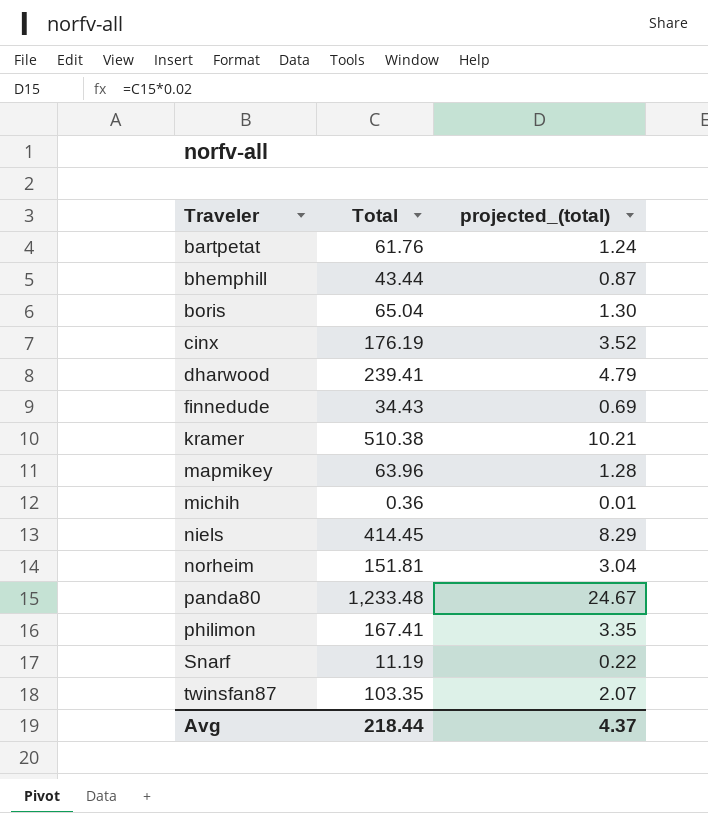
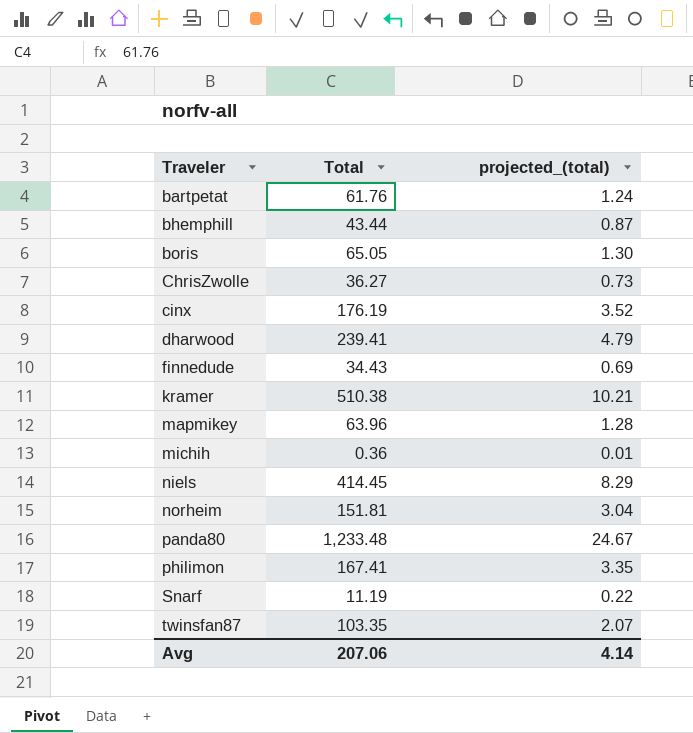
boris | Total: 65.04 -> 65.05
row ChrisZwolle: none -> 36.27 | 0.73
Avg | Total: 218.44 -> 207.06
Avg | projected_(total): 4.37 -> 4.14

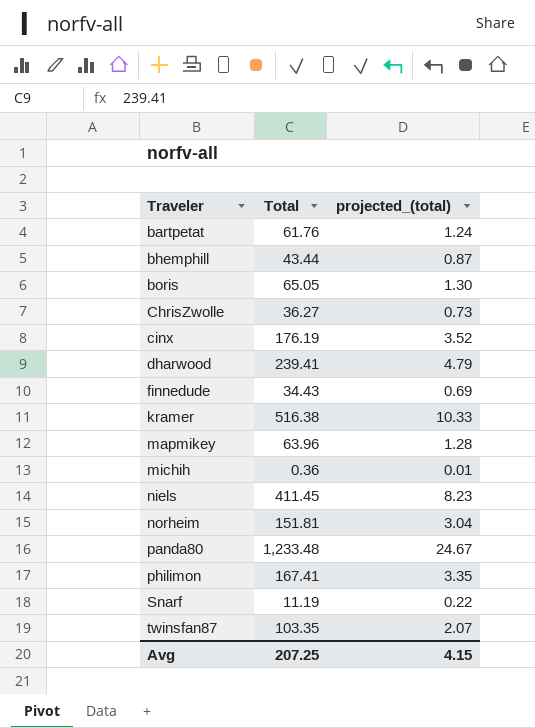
kramer | Total: 510.38 -> 516.38
kramer | projected_(total): 10.21 -> 10.33
niels | Total: 414.45 -> 411.45
niels | projected_(total): 8.29 -> 8.23
Avg | Total: 207.06 -> 207.25
Avg | projected_(total): 4.14 -> 4.15

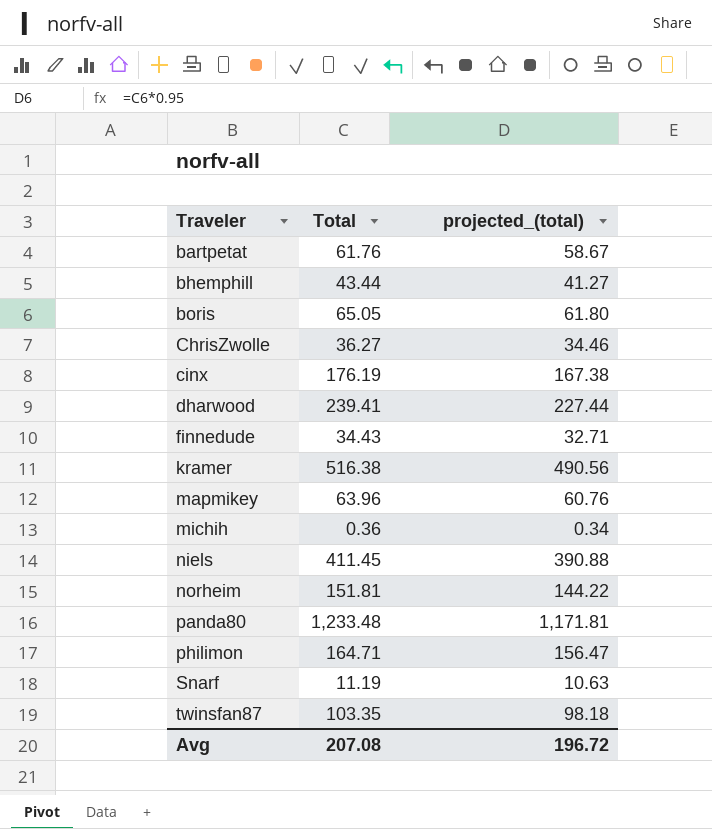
column projected_(total) | formula: [Total] * 0.02 -> [Total] * 0.95
philimon | Total: 167.41 -> 164.71
Avg | Total: 207.25 -> 207.08
Avg | projected_(total): 4.15 -> 196.72

